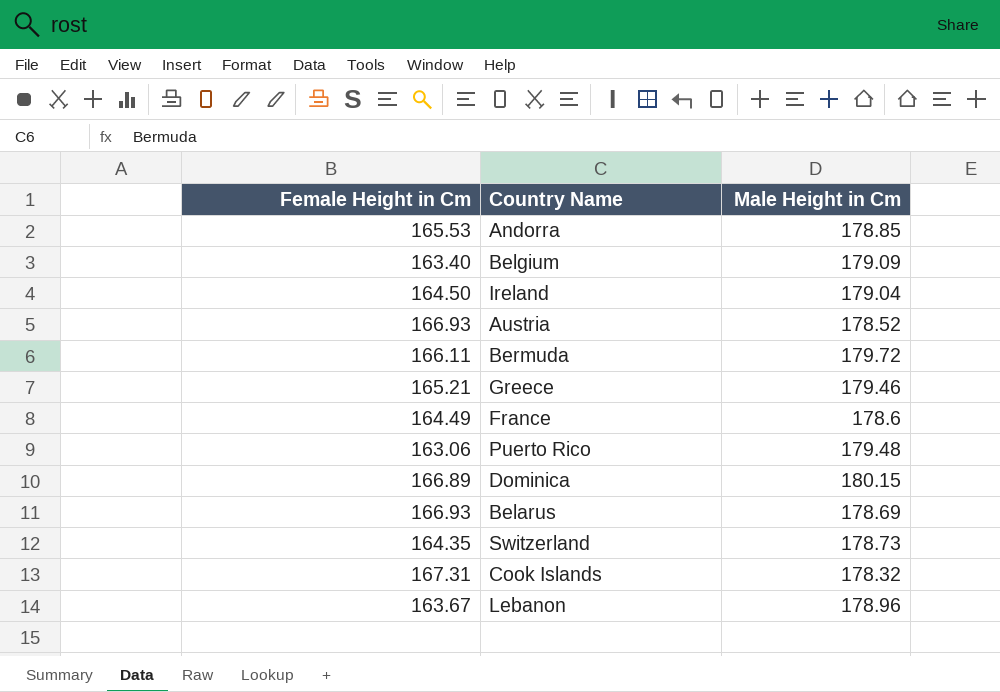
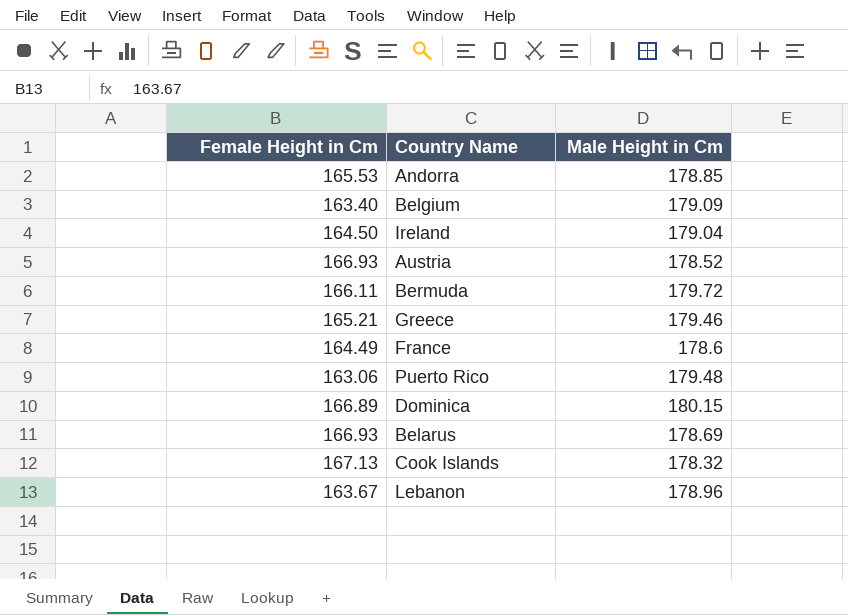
row Switzerland: 164.35 | 178.73 -> none
Cook Islands | Female Height in Cm: 167.31 -> 167.13

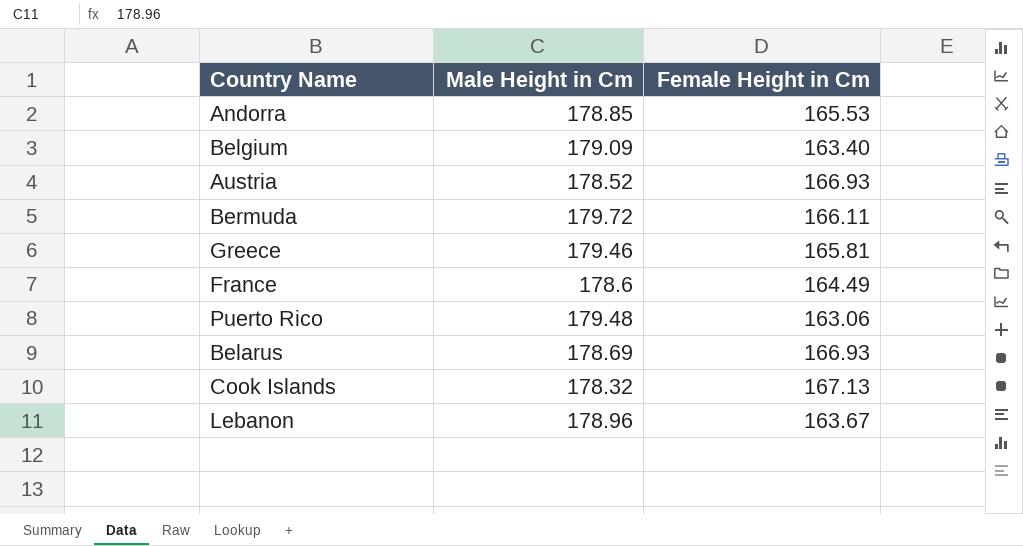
column Female Height in Cm | position: 1 -> 3
row Ireland: 164.50 | 179.04 -> none
row Dominica: 166.89 | 180.15 -> none
Greece | Female Height in Cm: 165.21 -> 165.81

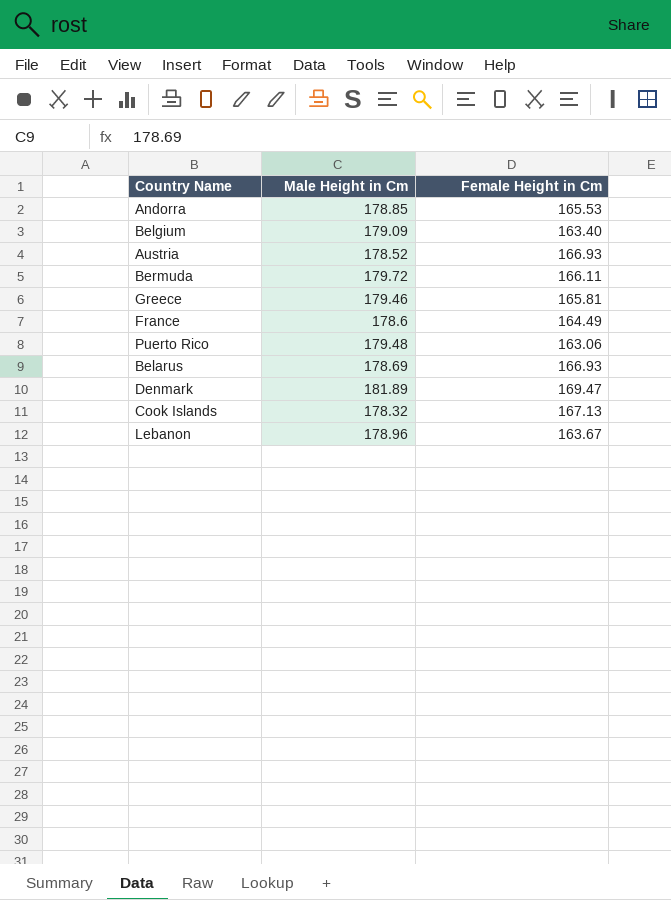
row Denmark: none -> 181.89 | 169.47

